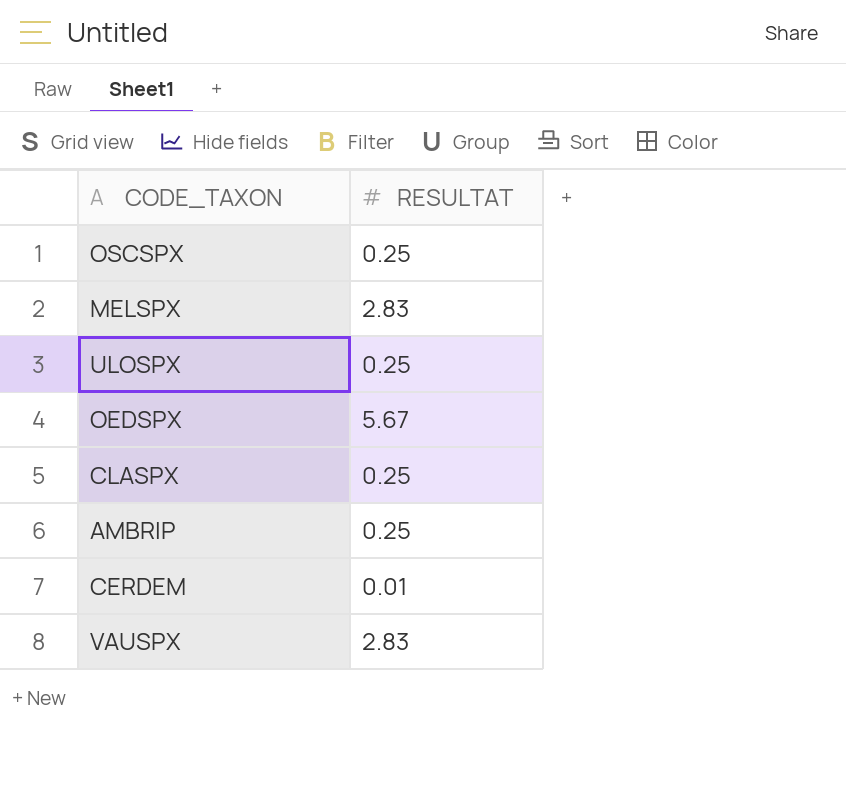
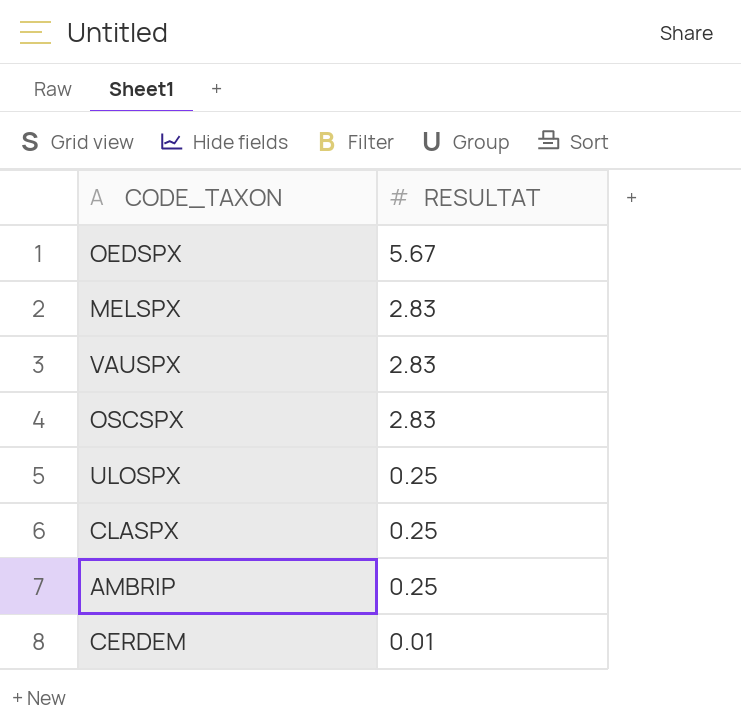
row order: none -> RESULTAT descending
OSCSPX | RESULTAT: 0.25 -> 2.83

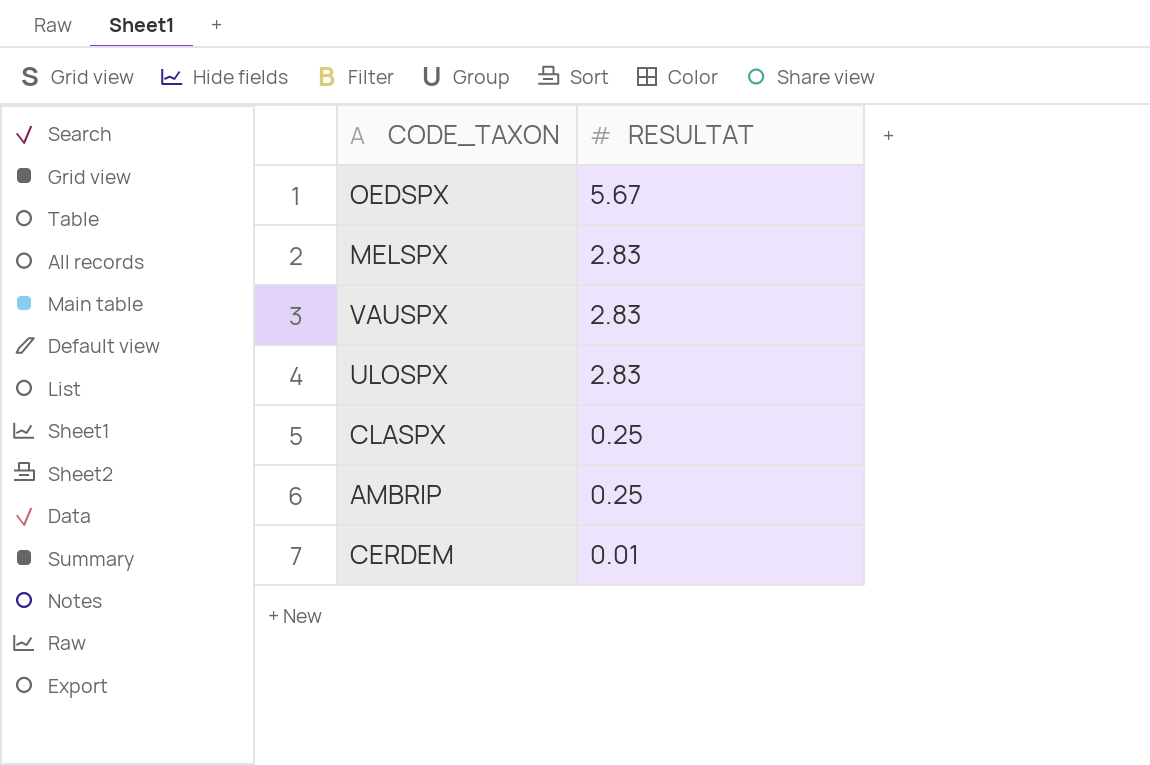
row OSCSPX: 2.83 -> none
ULOSPX | RESULTAT: 0.25 -> 2.83

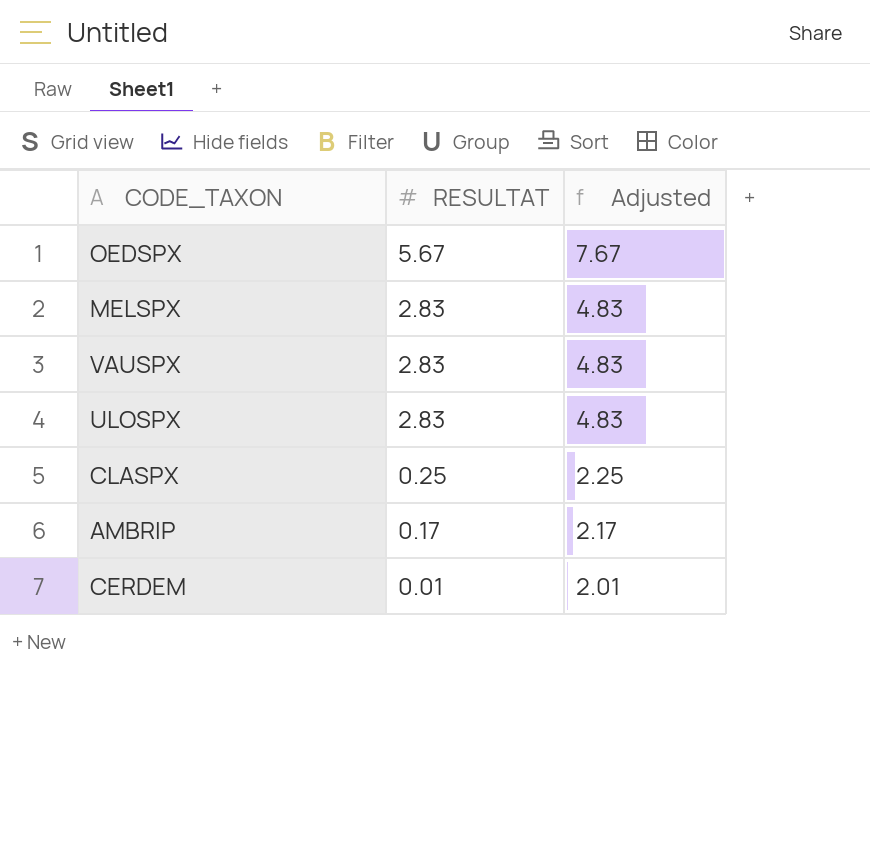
column Adjusted | formula: none -> [RESULTAT] + 2
AMBRIP | RESULTAT: 0.25 -> 0.17

